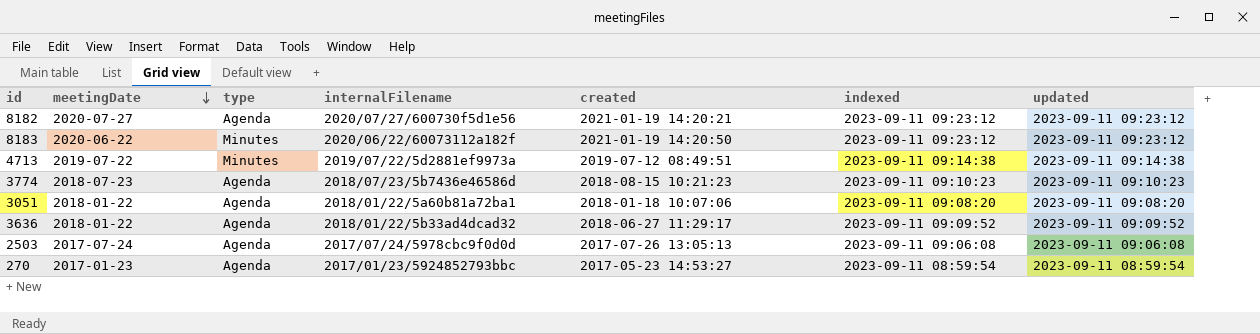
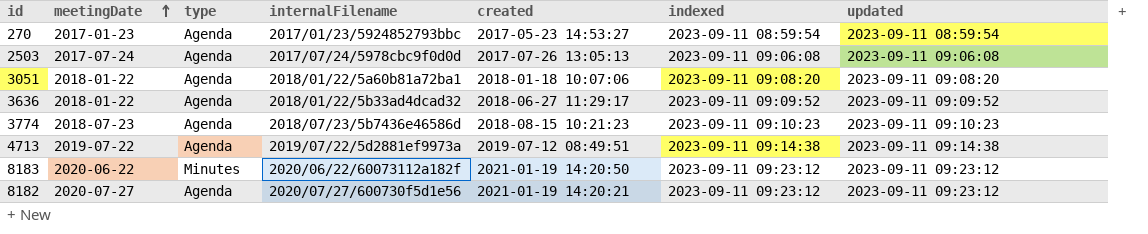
row order: meetingDate descending -> meetingDate ascending
4713 | type: Minutes -> Agenda

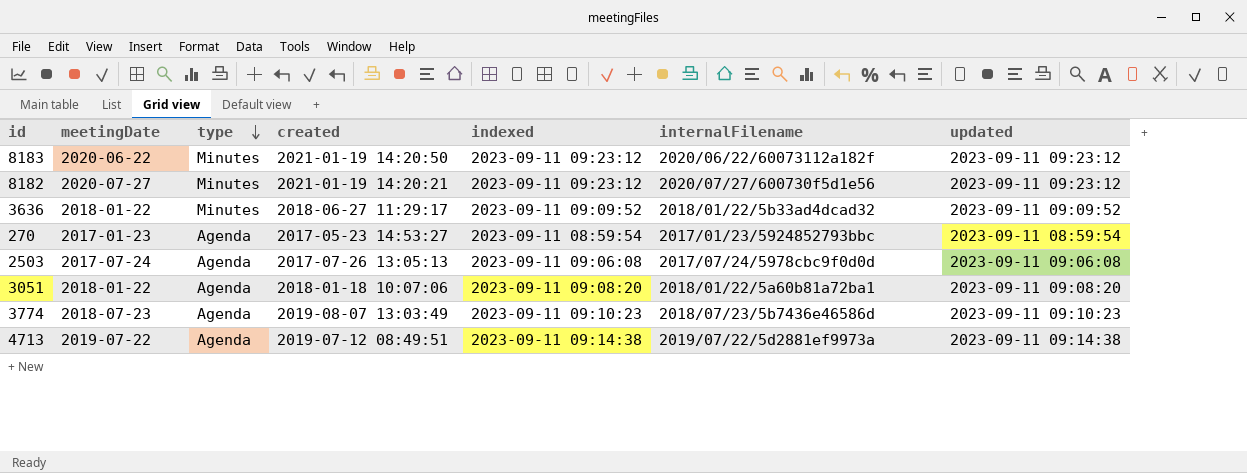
row order: meetingDate ascending -> type descending
column internalFilename | position: 4 -> 6
8182 | type: Agenda -> Minutes
3636 | type: Agenda -> Minutes
3774 | created: 2018-08-15 10:21:23 -> 2019-08-07 13:03:49

